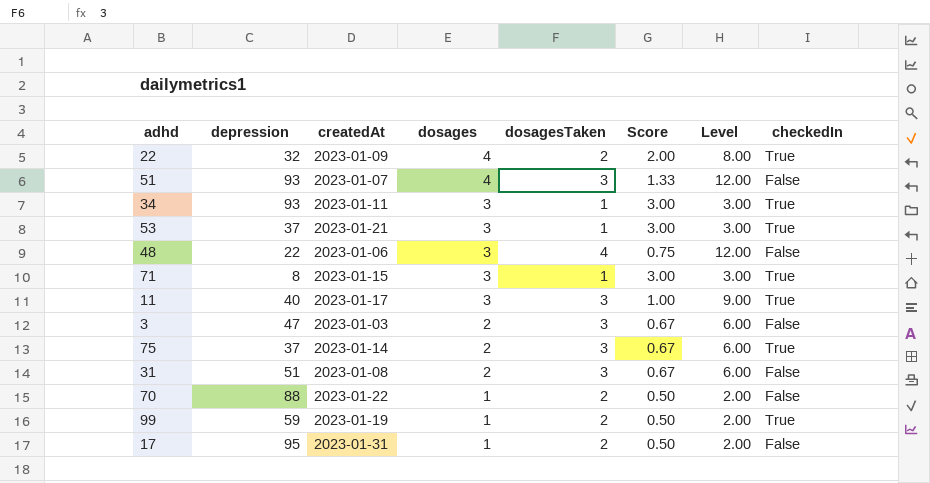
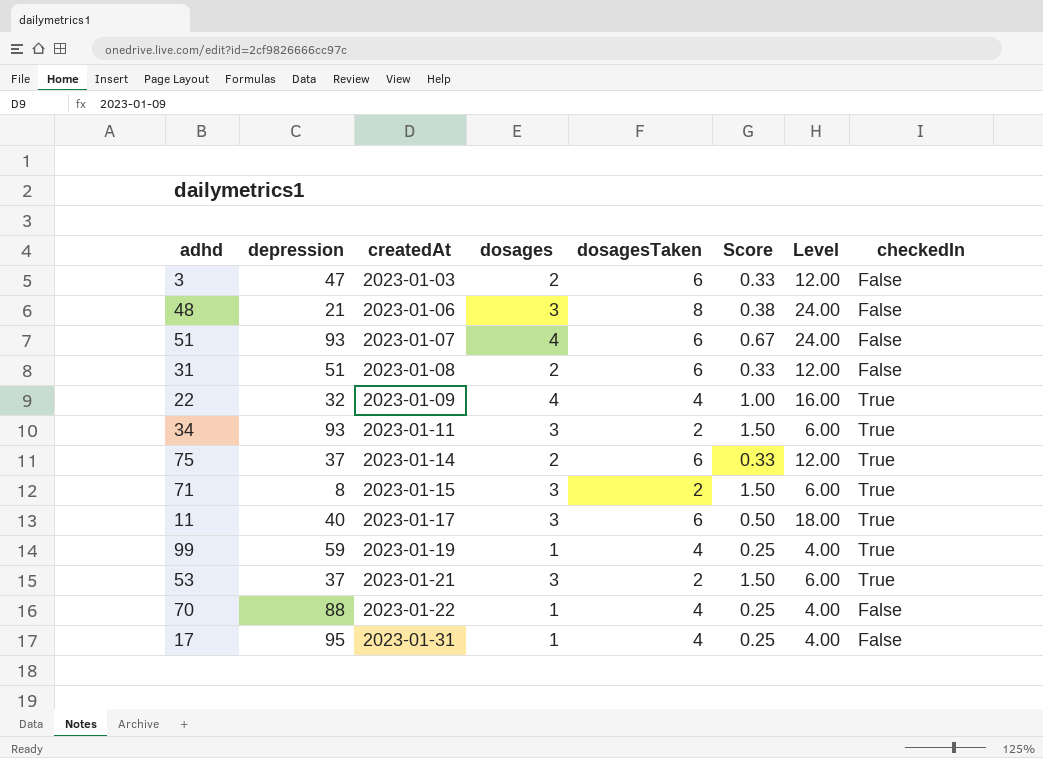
row order: dosages descending -> createdAt ascending
3 | dosagesTaken: 3 -> 6
3 | Score: 0.67 -> 0.33
3 | Level: 6.00 -> 12.00
48 | depression: 22 -> 21
48 | dosagesTaken: 4 -> 8
48 | Score: 0.75 -> 0.38
48 | Level: 12.00 -> 24.00
51 | dosagesTaken: 3 -> 6
51 | Score: 1.33 -> 0.67
51 | Level: 12.00 -> 24.00
31 | dosagesTaken: 3 -> 6
31 | Score: 0.67 -> 0.33
31 | Level: 6.00 -> 12.00
22 | dosagesTaken: 2 -> 4
22 | Score: 2.00 -> 1.00
22 | Level: 8.00 -> 16.00
34 | dosagesTaken: 1 -> 2
34 | Score: 3.00 -> 1.50
34 | Level: 3.00 -> 6.00
75 | dosagesTaken: 3 -> 6
75 | Score: 0.67 -> 0.33
75 | Level: 6.00 -> 12.00
71 | dosagesTaken: 1 -> 2
71 | Score: 3.00 -> 1.50
71 | Level: 3.00 -> 6.00
11 | dosagesTaken: 3 -> 6
11 | Score: 1.00 -> 0.50
11 | Level: 9.00 -> 18.00
99 | dosagesTaken: 2 -> 4
99 | Score: 0.50 -> 0.25
99 | Level: 2.00 -> 4.00
53 | dosagesTaken: 1 -> 2
53 | Score: 3.00 -> 1.50
53 | Level: 3.00 -> 6.00
70 | dosagesTaken: 2 -> 4
70 | Score: 0.50 -> 0.25
70 | Level: 2.00 -> 4.00
17 | dosagesTaken: 2 -> 4
17 | Score: 0.50 -> 0.25
17 | Level: 2.00 -> 4.00

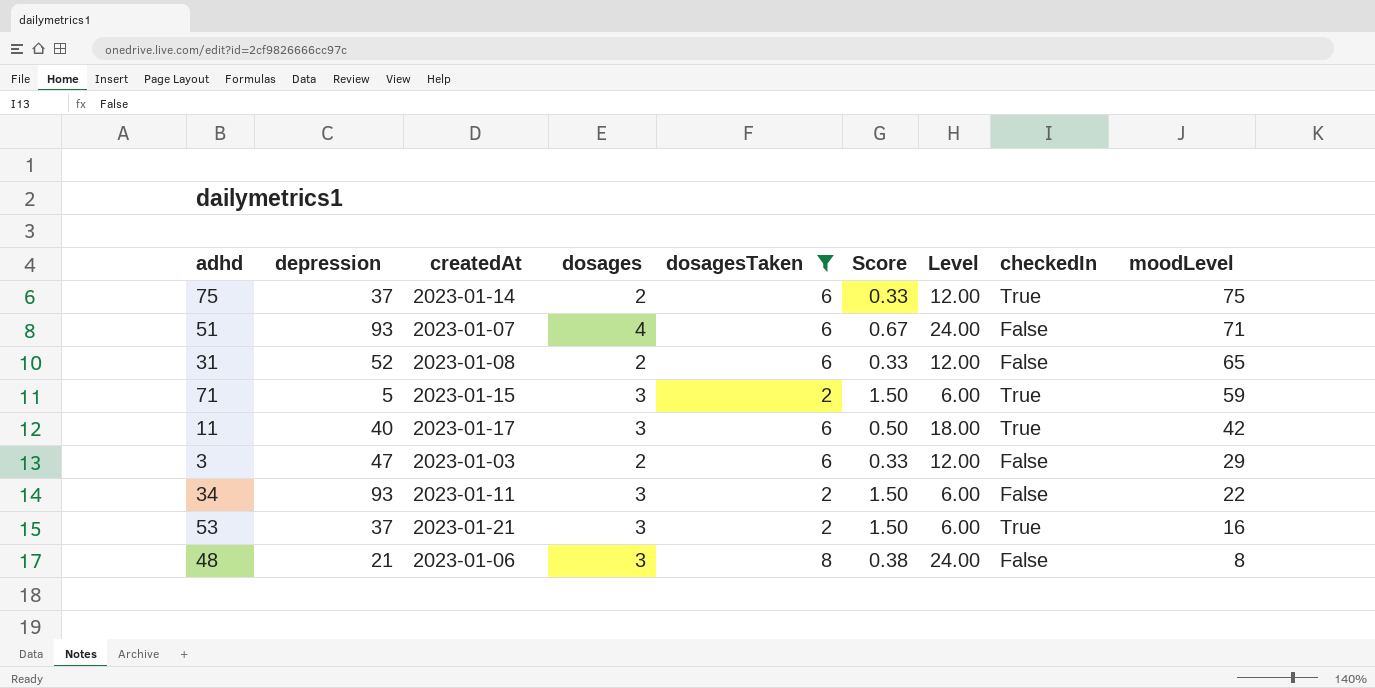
filter: none -> dosagesTaken != 4
row order: createdAt ascending -> moodLevel descending
column moodLevel | position: none -> 9
31 | depression: 51 -> 52
71 | depression: 8 -> 5
34 | checkedIn: True -> False

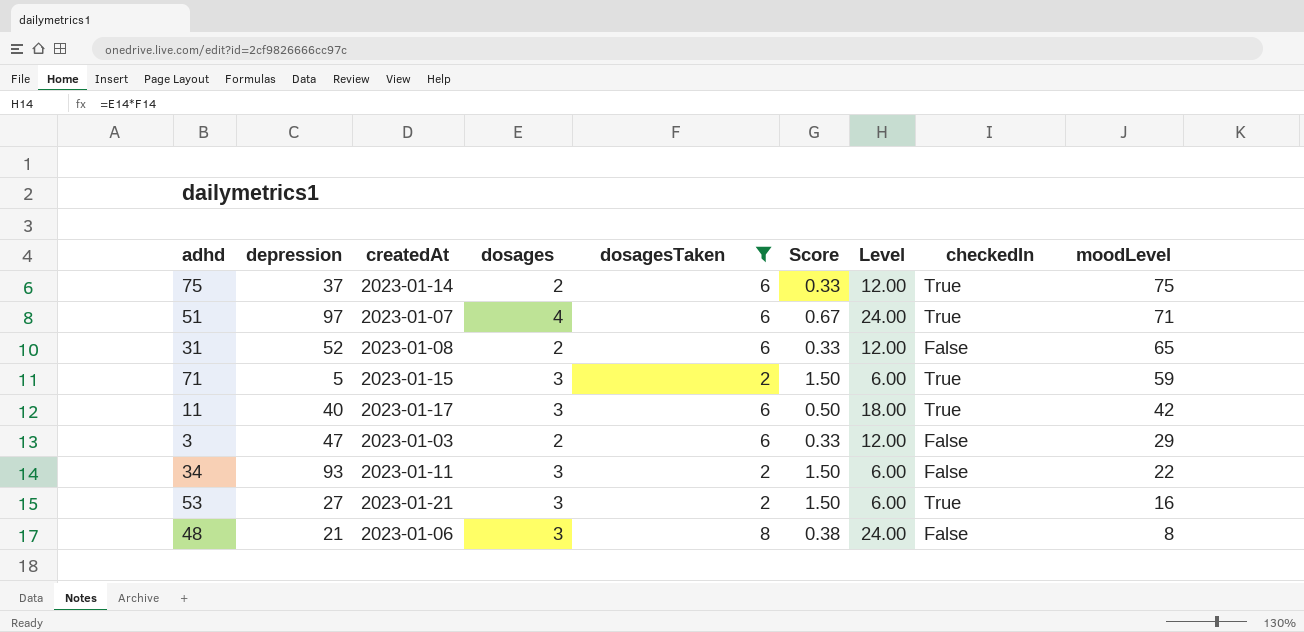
51 | depression: 93 -> 97
51 | checkedIn: False -> True
53 | depression: 37 -> 27

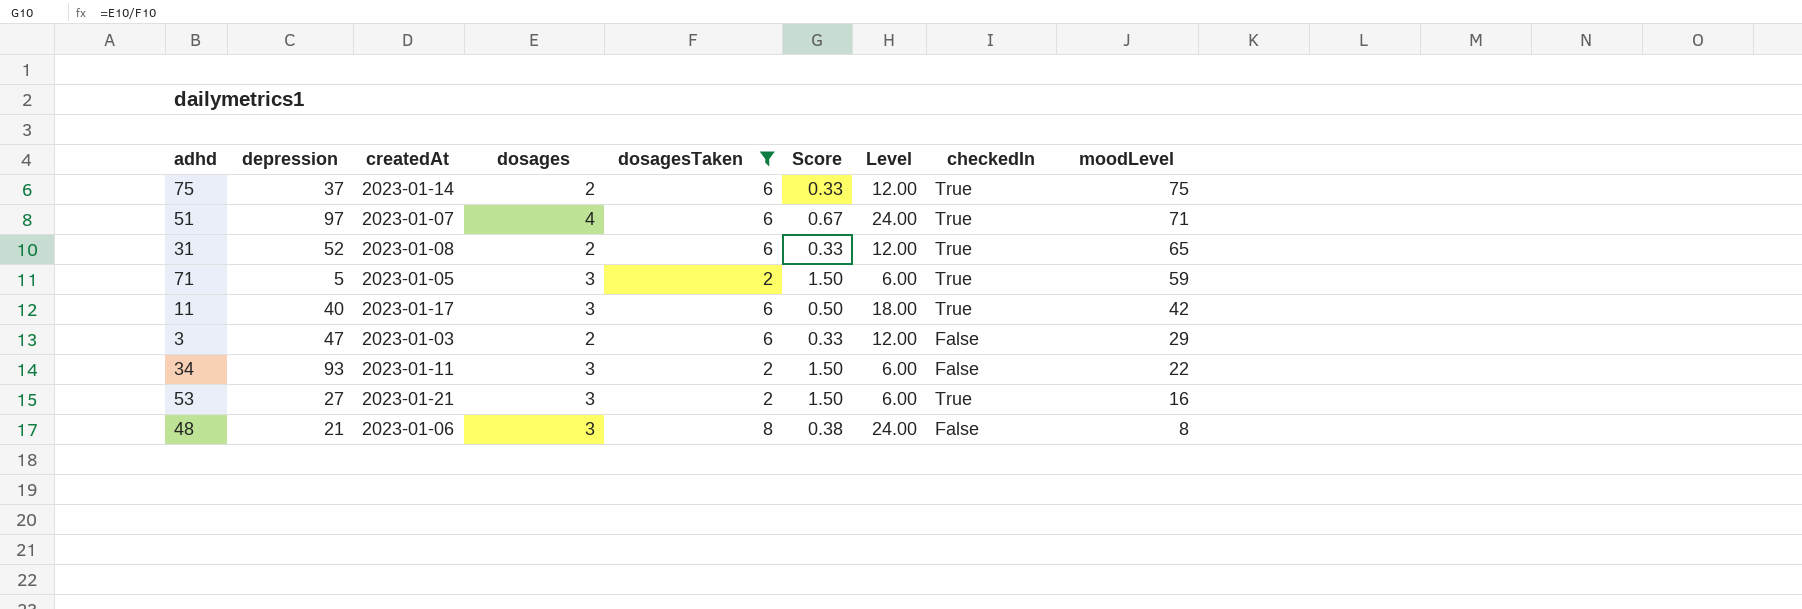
31 | checkedIn: False -> True
71 | createdAt: 2023-01-15 -> 2023-01-05

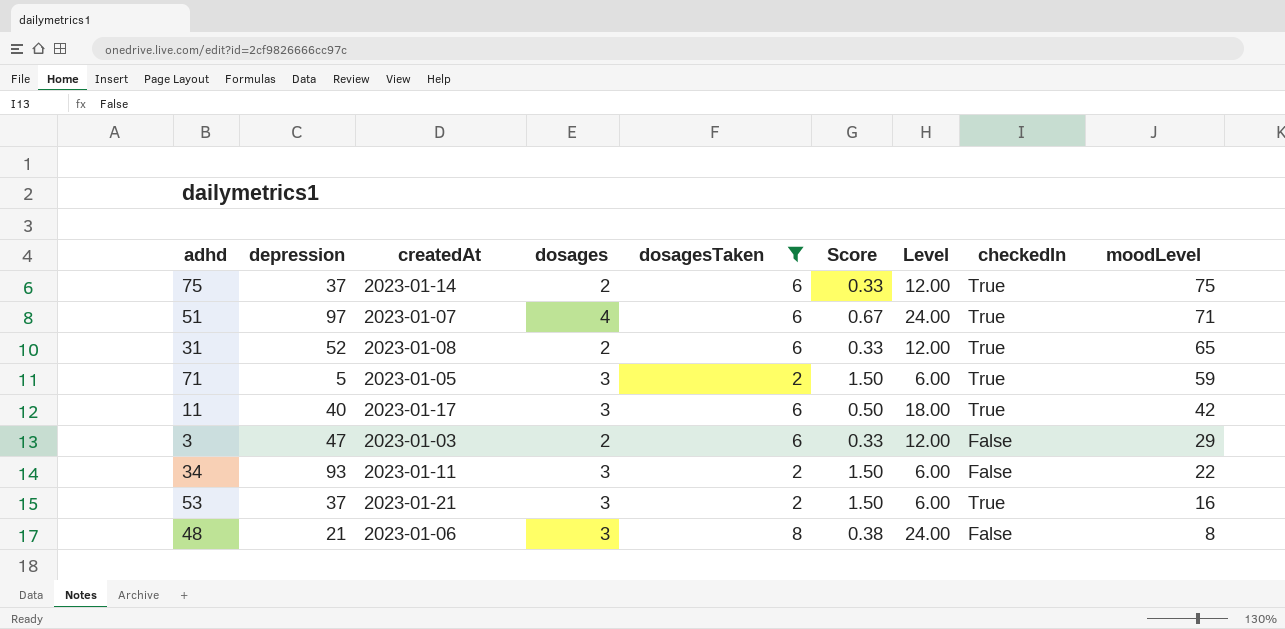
53 | depression: 27 -> 37

